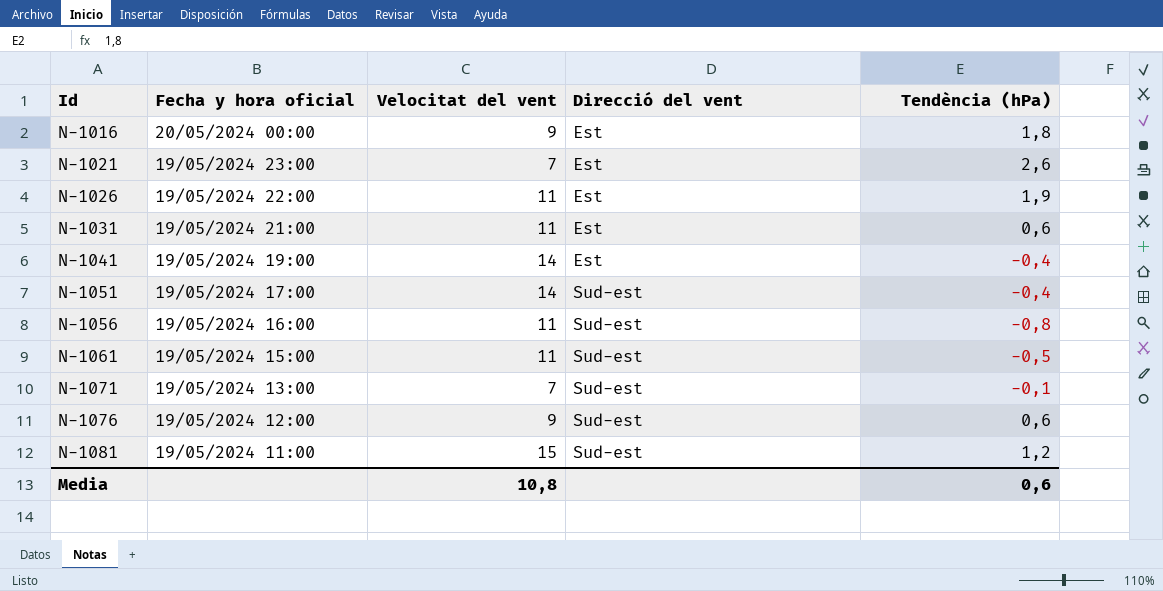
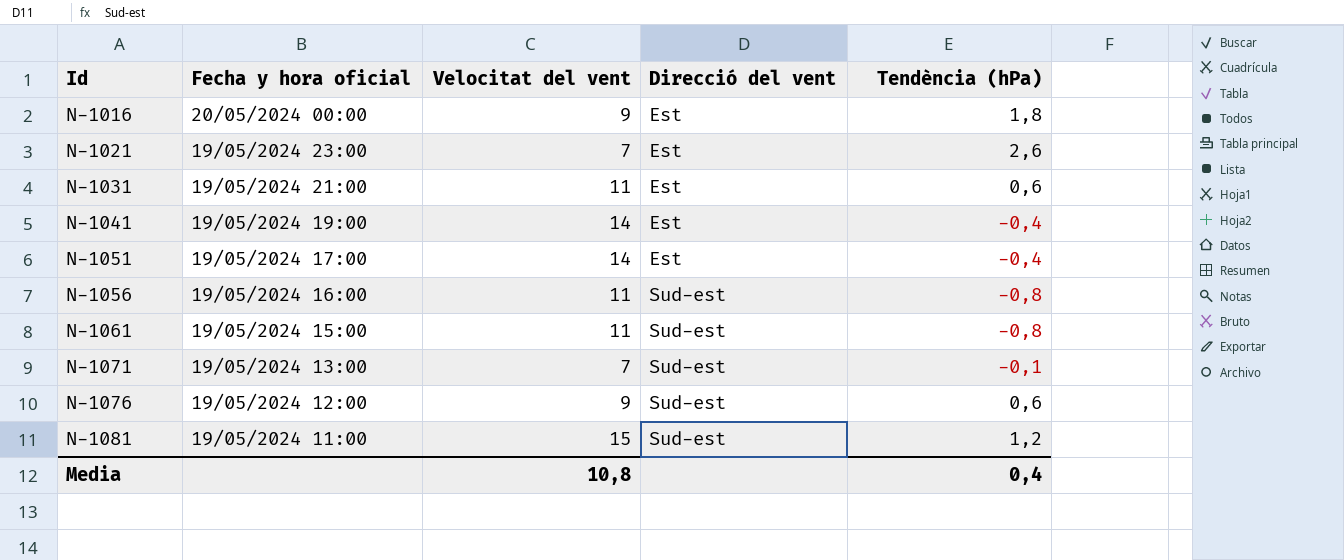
row N-1026: 19/05/2024 22:00 | 11 | Est | 1,9 -> none
N-1051 | Direcció del vent: Sud-est -> Est
N-1061 | Tendència (hPa): -0,5 -> -0,8
Media | Tendència (hPa): 0,6 -> 0,4

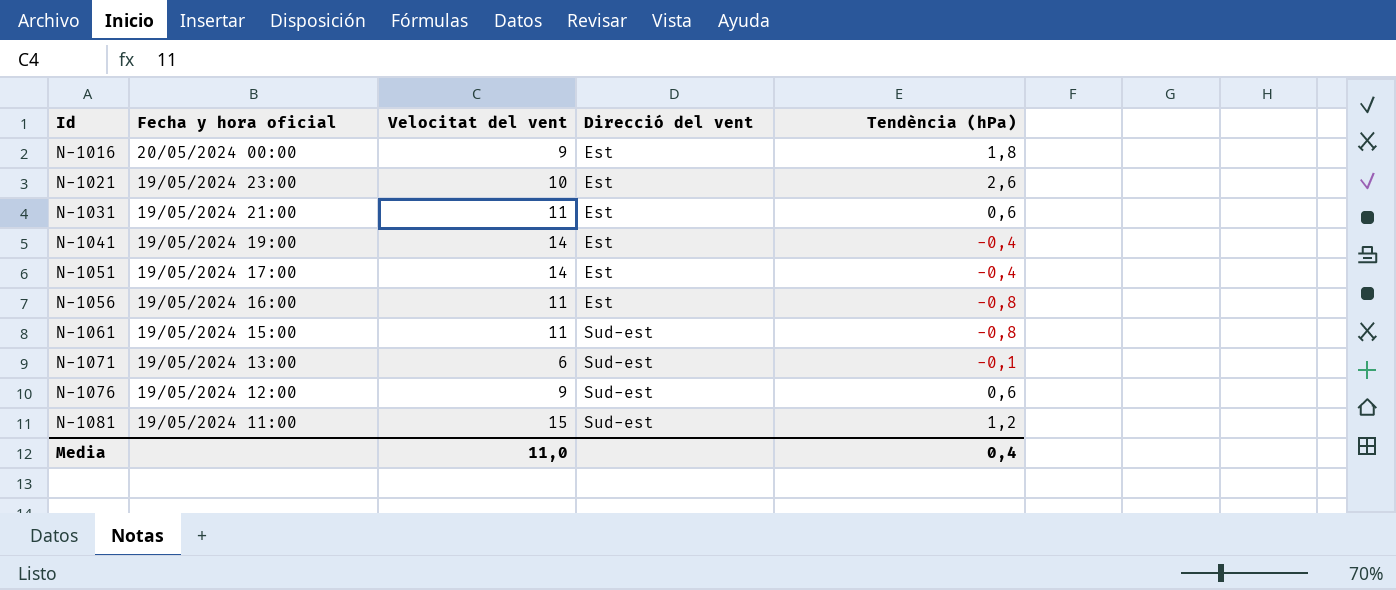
N-1021 | Velocitat del vent: 7 -> 10
N-1056 | Direcció del vent: Sud-est -> Est
N-1071 | Velocitat del vent: 7 -> 6
Media | Velocitat del vent: 10,8 -> 11,0

